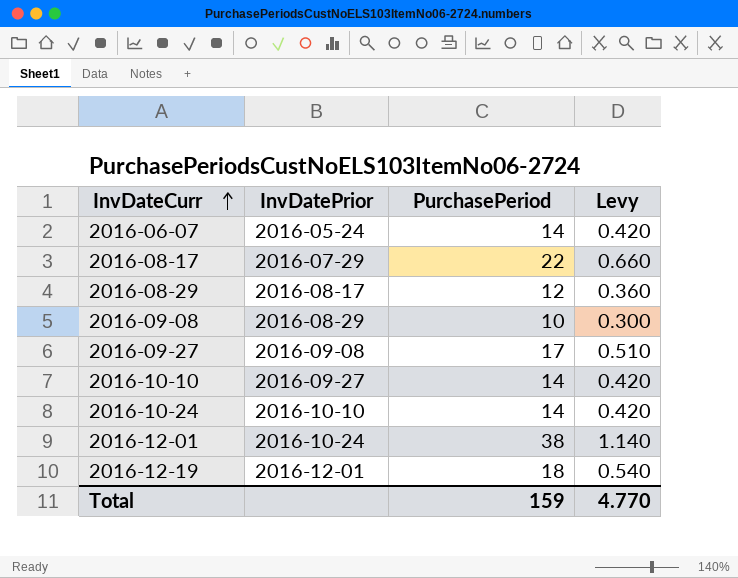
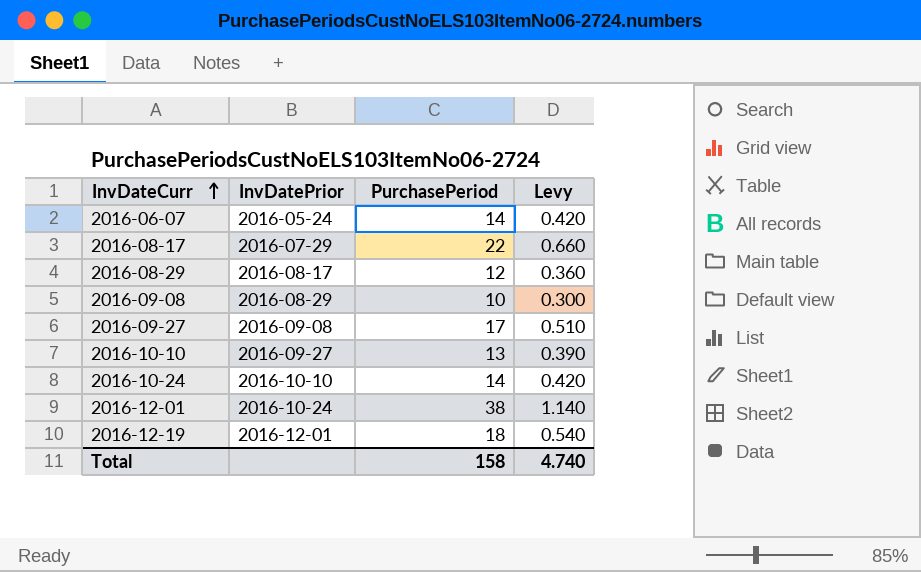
2016-10-10 | PurchasePeriod: 14 -> 13
2016-10-10 | Levy: 0.420 -> 0.390
Total | PurchasePeriod: 159 -> 158
Total | Levy: 4.770 -> 4.740

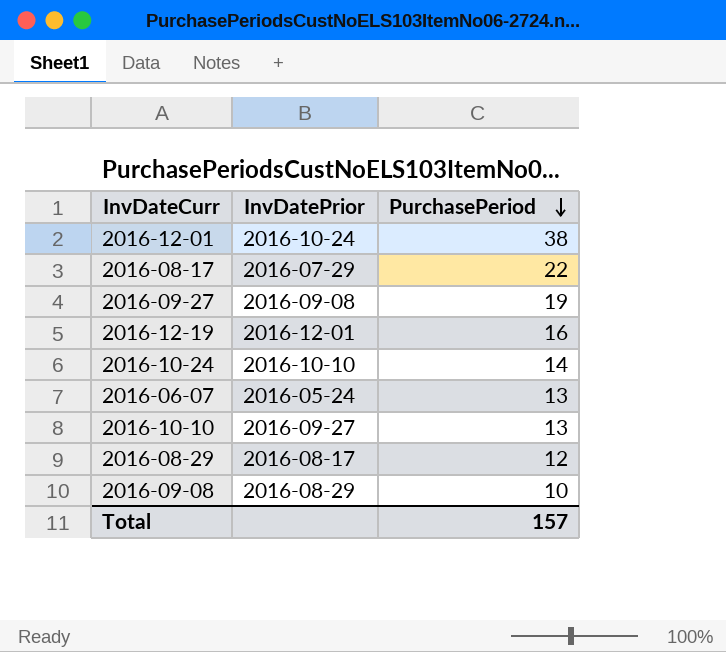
row order: InvDateCurr ascending -> PurchasePeriod descending
column Levy | formula: [PurchasePeriod] * 0.03 -> none
2016-09-27 | PurchasePeriod: 17 -> 19
2016-12-19 | PurchasePeriod: 18 -> 16
2016-06-07 | PurchasePeriod: 14 -> 13
Total | PurchasePeriod: 158 -> 157

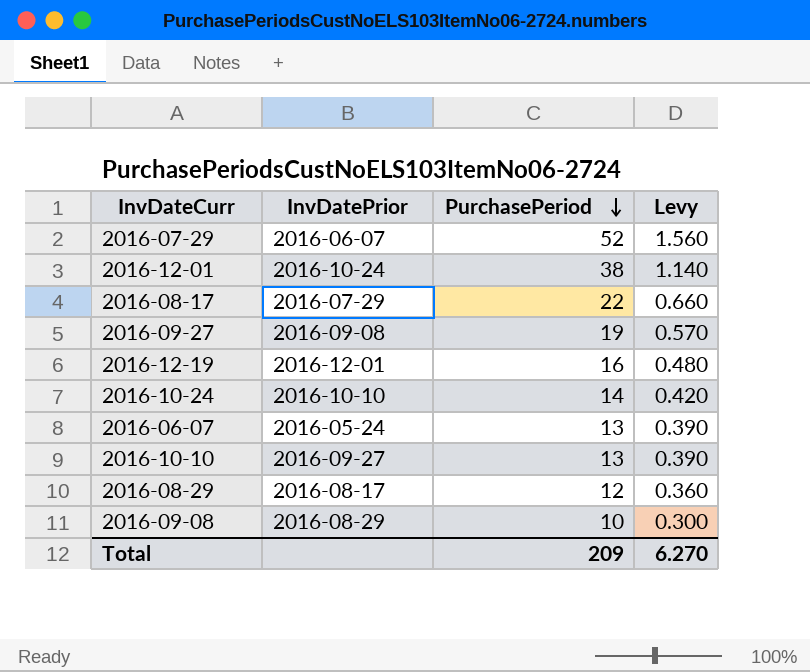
column Levy | formula: none -> [PurchasePeriod] * 0.03
row 2016-07-29: none -> 2016-06-07 | 52 | 1.560
Total | PurchasePeriod: 157 -> 209

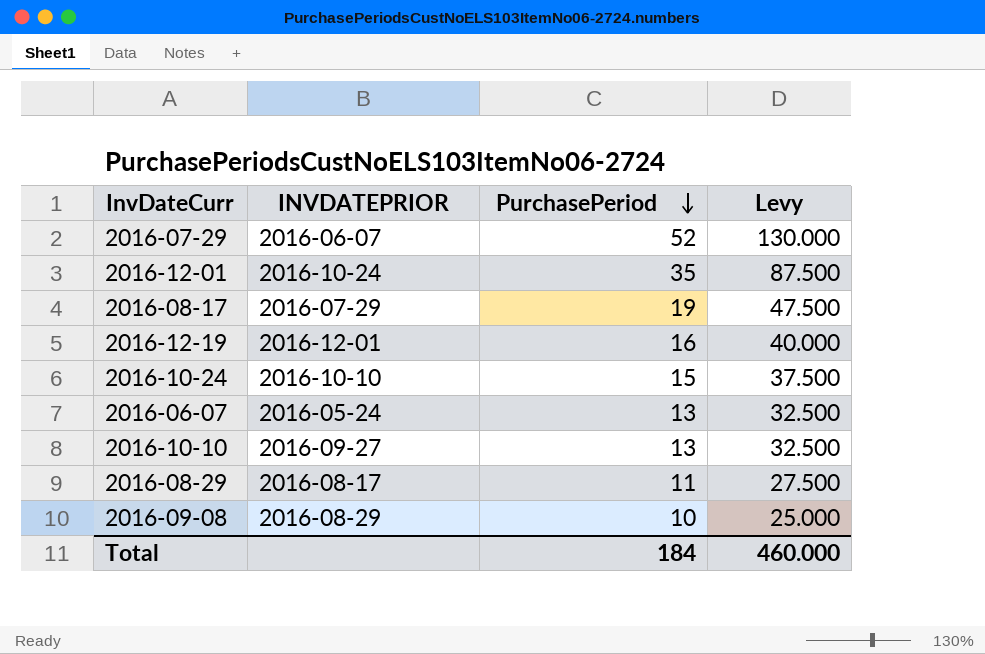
column name: InvDatePrior -> INVDATEPRIOR
column Levy | formula: [PurchasePeriod] * 0.03 -> [PurchasePeriod] * 2.5
row 2016-09-27: 2016-09-08 | 19 | 0.570 -> none
2016-12-01 | PurchasePeriod: 38 -> 35
2016-08-17 | PurchasePeriod: 22 -> 19
2016-10-24 | PurchasePeriod: 14 -> 15
2016-08-29 | PurchasePeriod: 12 -> 11
Total | PurchasePeriod: 209 -> 184
Total | Levy: 6.270 -> 460.000

